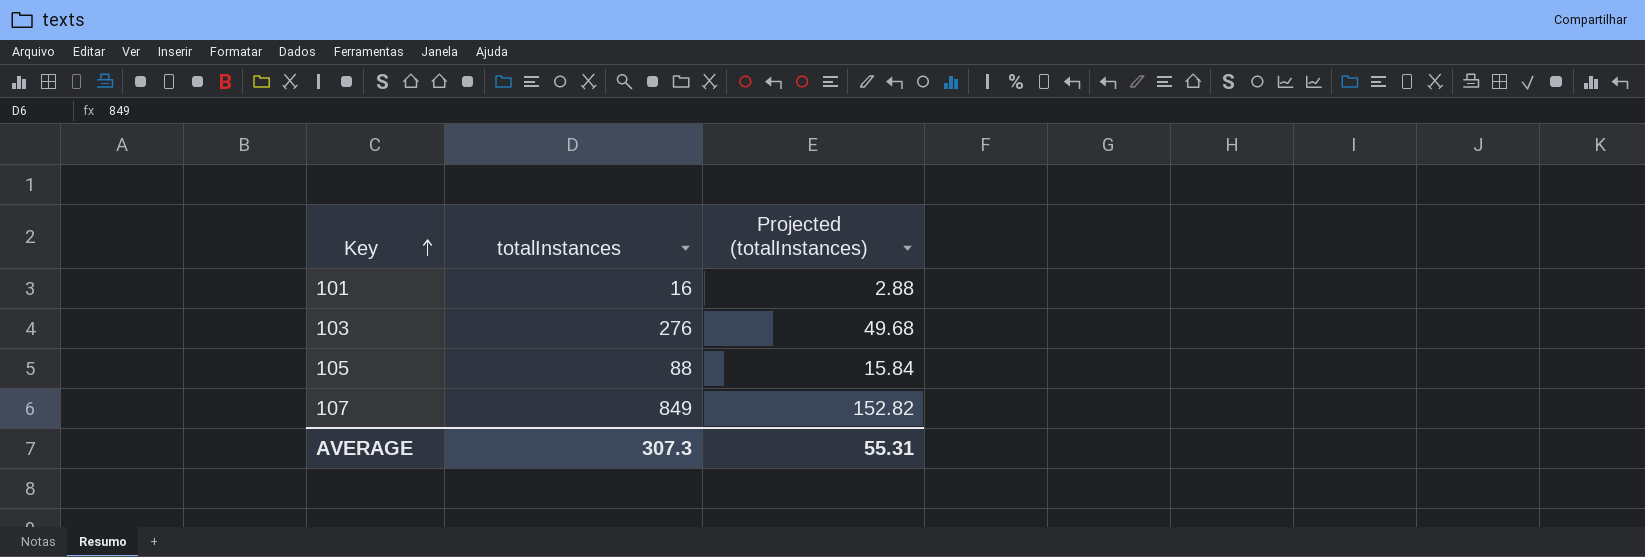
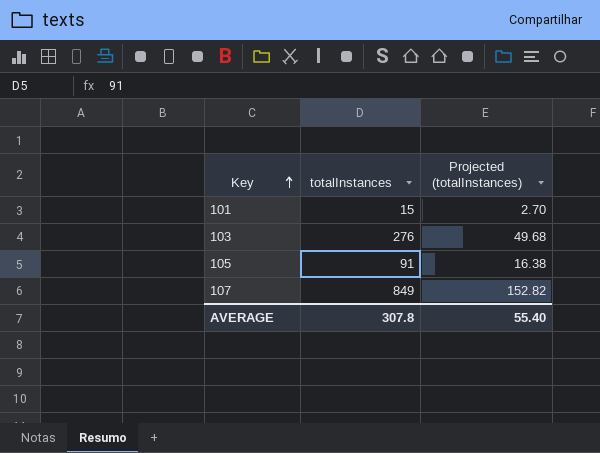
101 | totalInstances: 16 -> 15
101 | Projected (totalInstances): 2.88 -> 2.70
105 | totalInstances: 88 -> 91
105 | Projected (totalInstances): 15.84 -> 16.38
AVERAGE | totalInstances: 307.3 -> 307.8
AVERAGE | Projected (totalInstances): 55.31 -> 55.40

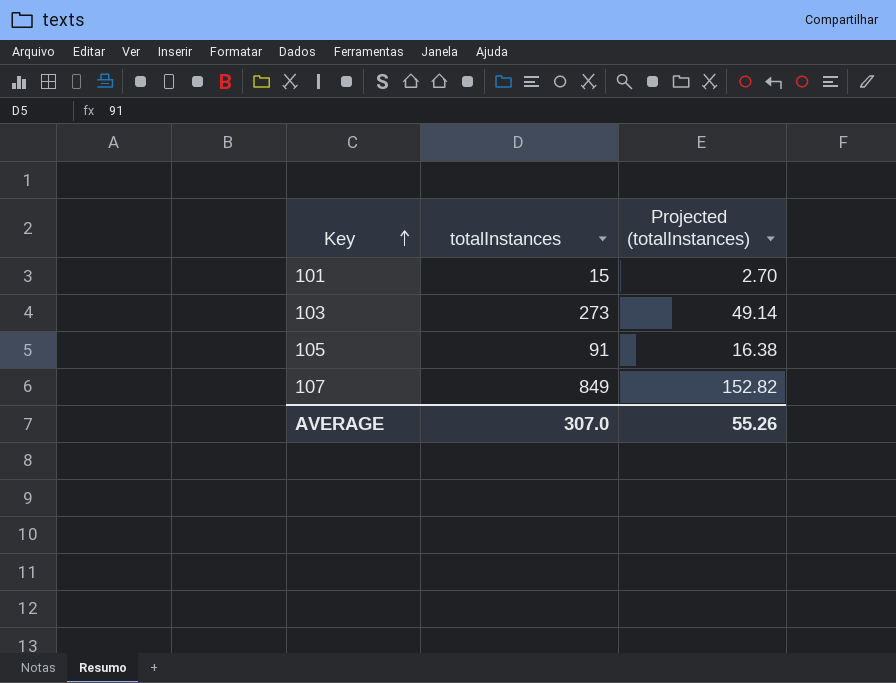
103 | totalInstances: 276 -> 273
103 | Projected (totalInstances): 49.68 -> 49.14
AVERAGE | totalInstances: 307.8 -> 307.0
AVERAGE | Projected (totalInstances): 55.40 -> 55.26

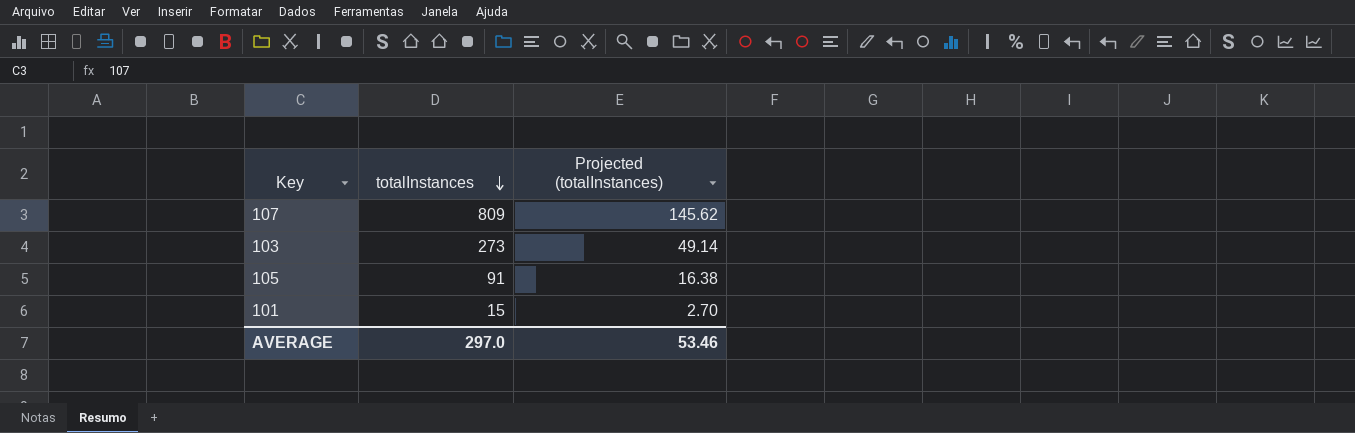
row order: Key ascending -> totalInstances descending
107 | totalInstances: 849 -> 809
107 | Projected (totalInstances): 152.82 -> 145.62
AVERAGE | totalInstances: 307.0 -> 297.0
AVERAGE | Projected (totalInstances): 55.26 -> 53.46

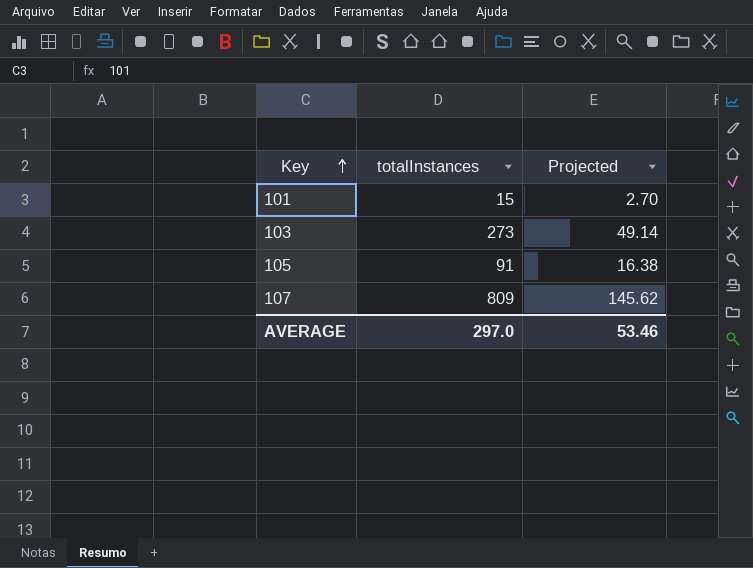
row order: totalInstances descending -> Key ascending
column name: Projected (totalInstances) -> Projected

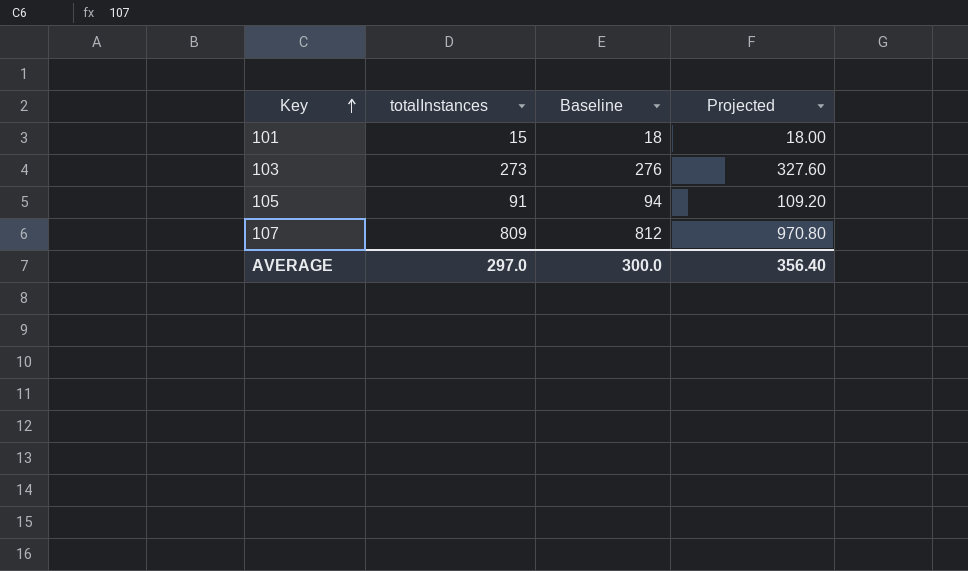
column Baseline | formula: none -> [totalInstances] + 3
column Projected | formula: [totalInstances] * 0.18 -> [totalInstances] * 1.2
AVERAGE | Projected: 53.46 -> 356.40

